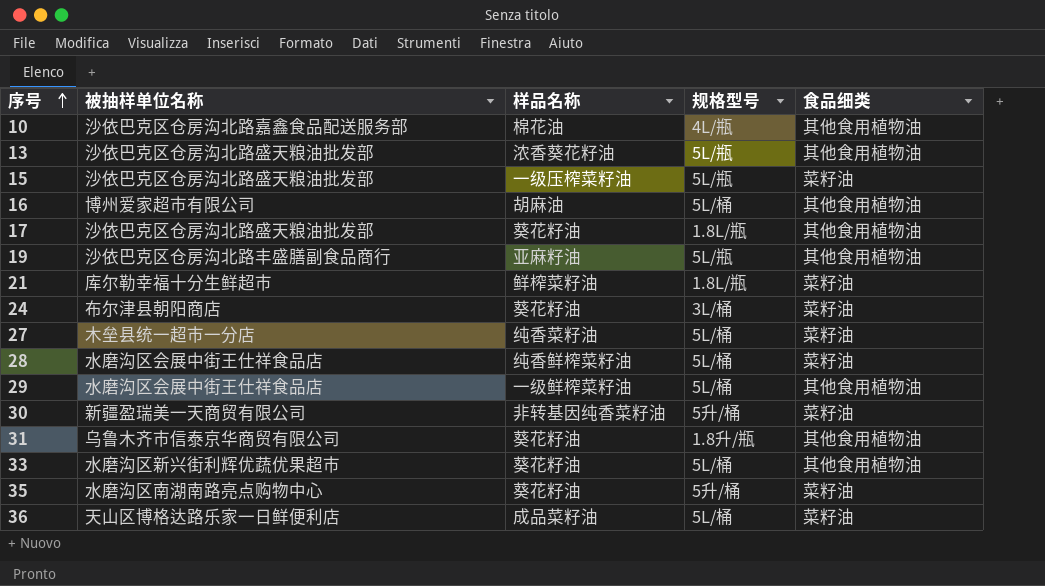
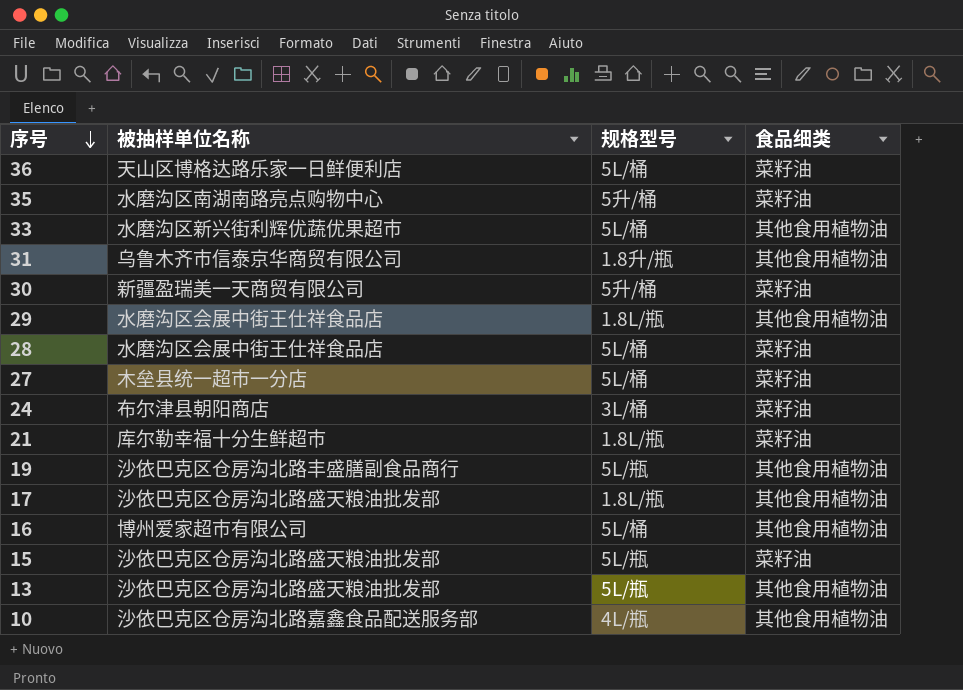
row order: 序号 ascending -> 序号 descending
column 样品名称 | position: 3 -> none
29 | 规格型号: 5L/桶 -> 1.8L/瓶

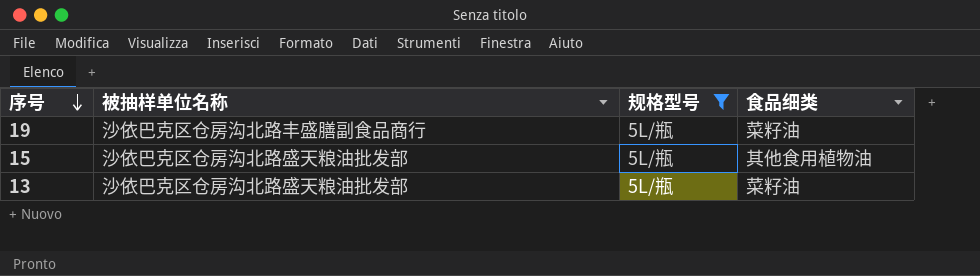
filter: none -> 规格型号 = 5L/瓶
19 | 食品细类: 其他食用植物油 -> 菜籽油
15 | 食品细类: 菜籽油 -> 其他食用植物油
13 | 食品细类: 其他食用植物油 -> 菜籽油

